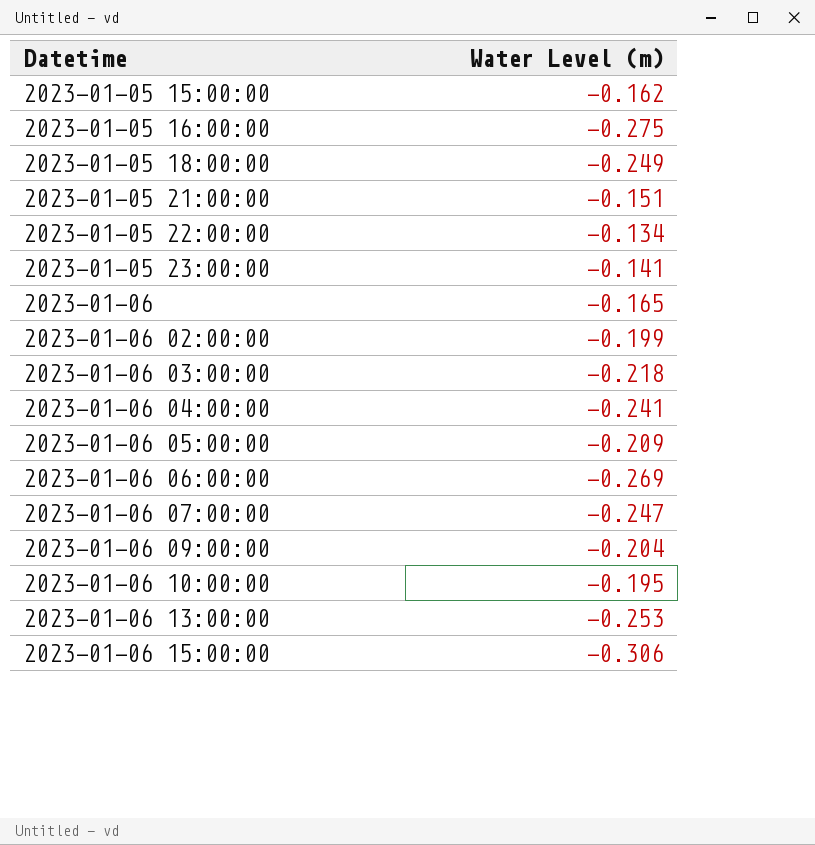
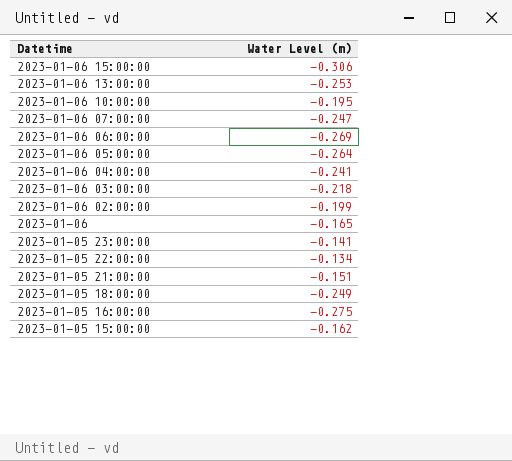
row order: Datetime ascending -> Datetime descending
row 2023-01-06 09:00:00: -0.204 -> none
2023-01-06 05:00:00 | Water Level (m): -0.209 -> -0.264

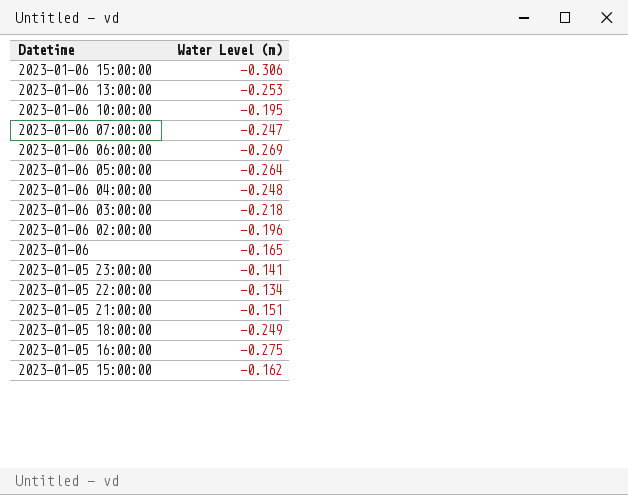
2023-01-06 04:00:00 | Water Level (m): -0.241 -> -0.248
2023-01-06 02:00:00 | Water Level (m): -0.199 -> -0.196

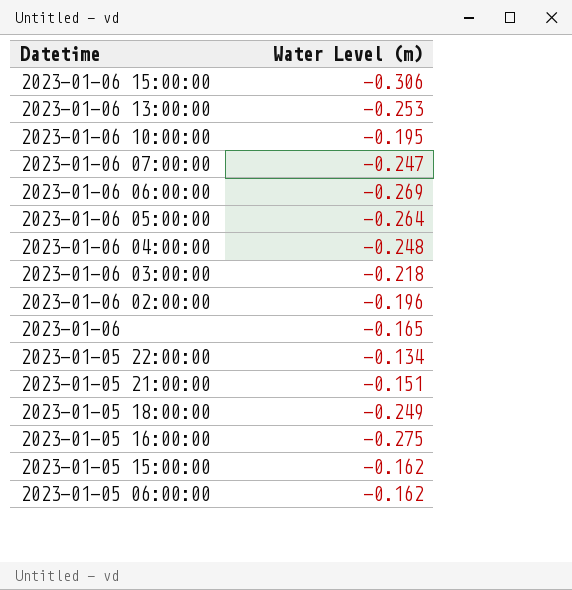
row 2023-01-05 23:00:00: -0.141 -> none
row 2023-01-05 06:00:00: none -> -0.162

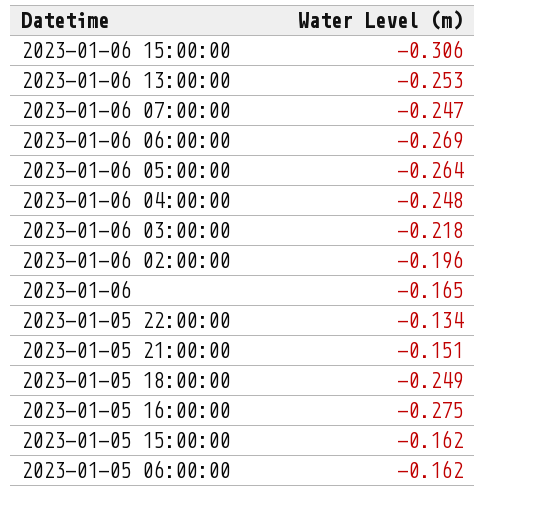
row 2023-01-06 10:00:00: -0.195 -> none

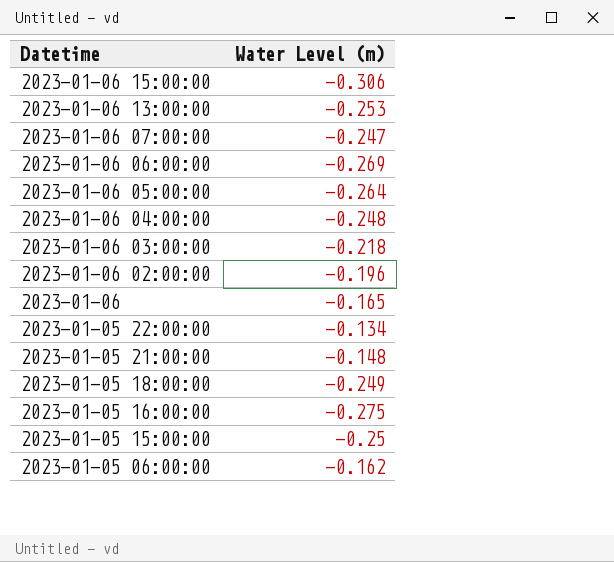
2023-01-05 21:00:00 | Water Level (m): -0.151 -> -0.148
2023-01-05 15:00:00 | Water Level (m): -0.162 -> -0.25

